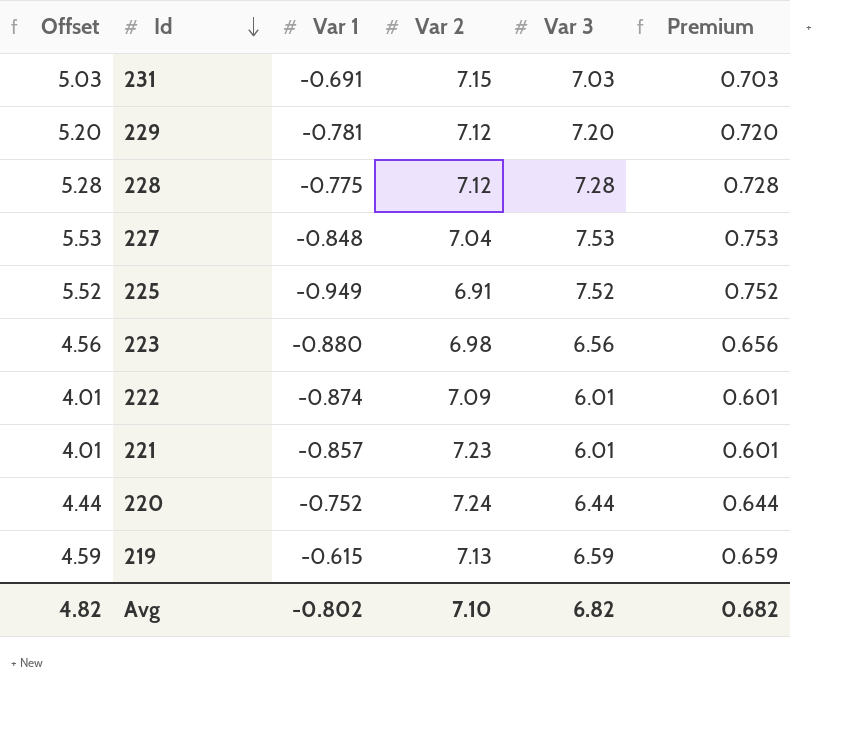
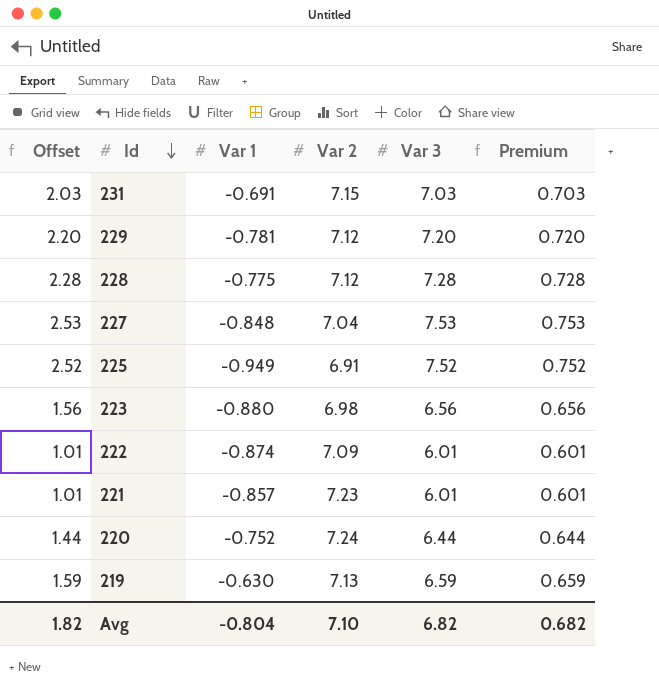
column Offset | formula: [Var 3] - 2 -> [Var 3] - 5
219 | Var 1: -0.615 -> -0.630
Avg | Offset: 4.82 -> 1.82
Avg | Var 1: -0.802 -> -0.804

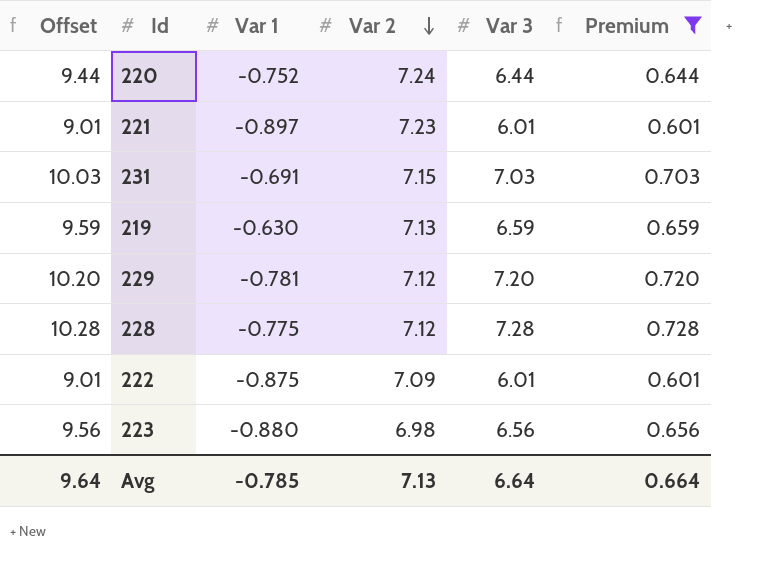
filter: none -> Premium <= 0.728
row order: Id descending -> Var 2 descending
column Offset | formula: [Var 3] - 5 -> [Var 3] + 3
221 | Var 1: -0.857 -> -0.897
222 | Var 1: -0.874 -> -0.875
Avg | Offset: 1.82 -> 9.64
Avg | Var 1: -0.804 -> -0.785
Avg | Var 2: 7.10 -> 7.13
Avg | Var 3: 6.82 -> 6.64
Avg | Premium: 0.682 -> 0.664

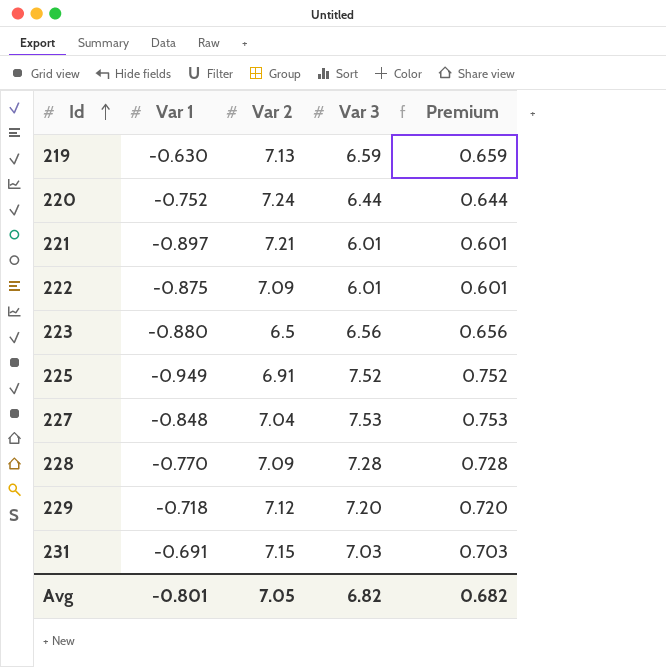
filter: Premium <= 0.728 -> none
row order: Var 2 descending -> Id ascending
column Offset | formula: [Var 3] + 3 -> none
221 | Var 2: 7.23 -> 7.21
223 | Var 2: 6.98 -> 6.5
228 | Var 1: -0.775 -> -0.770
228 | Var 2: 7.12 -> 7.09
229 | Var 1: -0.781 -> -0.718
Avg | Var 1: -0.785 -> -0.801
Avg | Var 2: 7.13 -> 7.05
Avg | Var 3: 6.64 -> 6.82
Avg | Premium: 0.664 -> 0.682

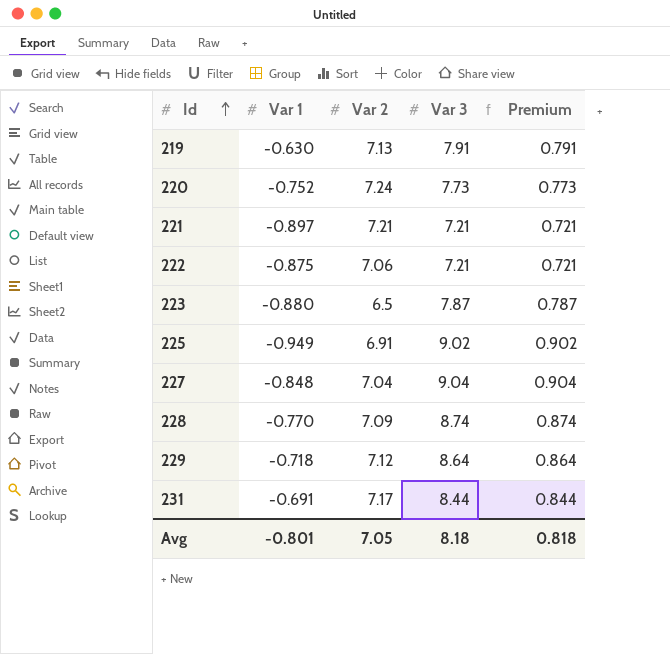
219 | Var 3: 6.59 -> 7.91
219 | Premium: 0.659 -> 0.791
220 | Var 3: 6.44 -> 7.73
220 | Premium: 0.644 -> 0.773
221 | Var 3: 6.01 -> 7.21
221 | Premium: 0.601 -> 0.721
222 | Var 2: 7.09 -> 7.06
222 | Var 3: 6.01 -> 7.21
222 | Premium: 0.601 -> 0.721
223 | Var 3: 6.56 -> 7.87
223 | Premium: 0.656 -> 0.787
225 | Var 3: 7.52 -> 9.02
225 | Premium: 0.752 -> 0.902
227 | Var 3: 7.53 -> 9.04
227 | Premium: 0.753 -> 0.904
228 | Var 3: 7.28 -> 8.74
228 | Premium: 0.728 -> 0.874
229 | Var 3: 7.20 -> 8.64
229 | Premium: 0.720 -> 0.864
231 | Var 2: 7.15 -> 7.17
231 | Var 3: 7.03 -> 8.44
231 | Premium: 0.703 -> 0.844
Avg | Var 3: 6.82 -> 8.18
Avg | Premium: 0.682 -> 0.818

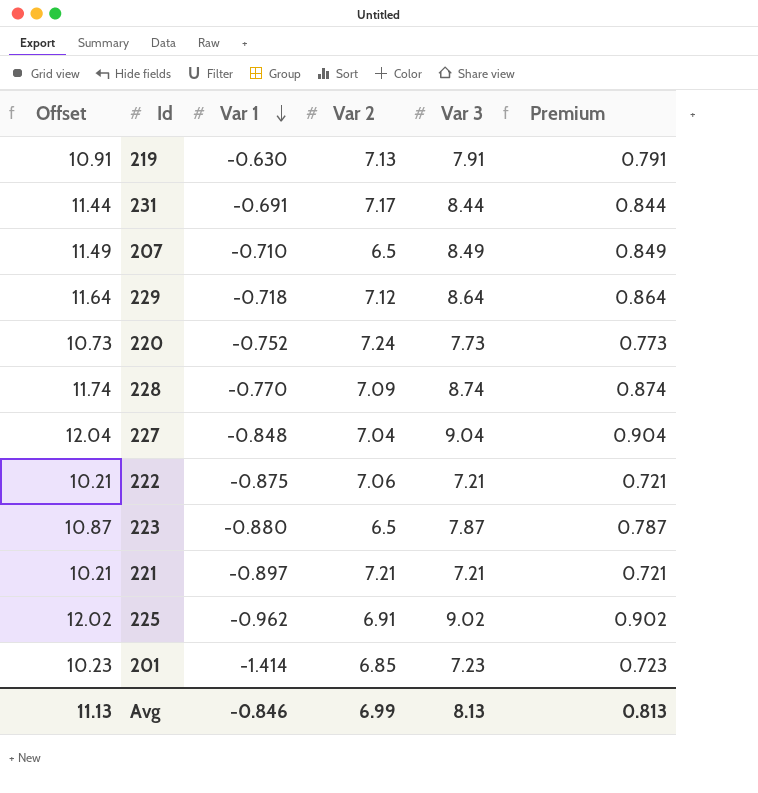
row order: Id ascending -> Var 1 descending
column Offset | formula: none -> [Var 3] + 3
row 207: none -> 11.49 | -0.710 | 6.5 | 8.49 | 0.849
225 | Var 1: -0.949 -> -0.962
row 201: none -> 10.23 | -1.414 | 6.85 | 7.23 | 0.723
Avg | Var 1: -0.801 -> -0.846
Avg | Var 2: 7.05 -> 6.99
Avg | Var 3: 8.18 -> 8.13
Avg | Premium: 0.818 -> 0.813

